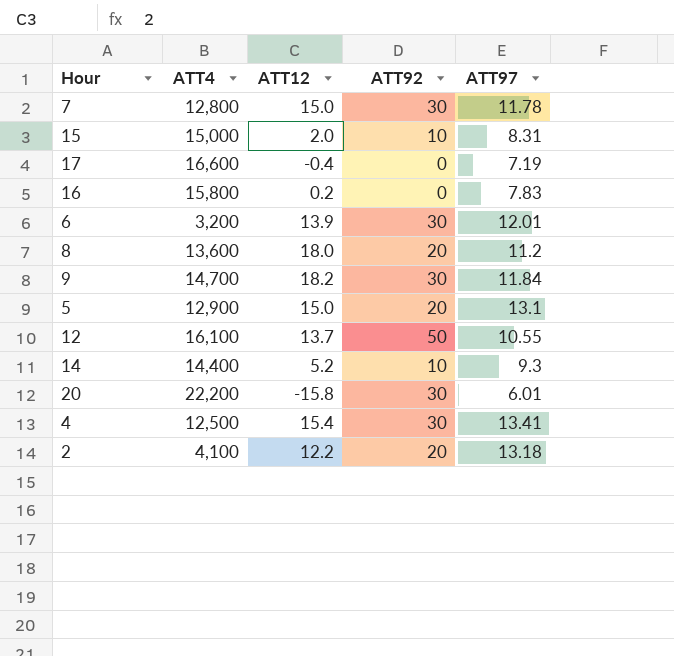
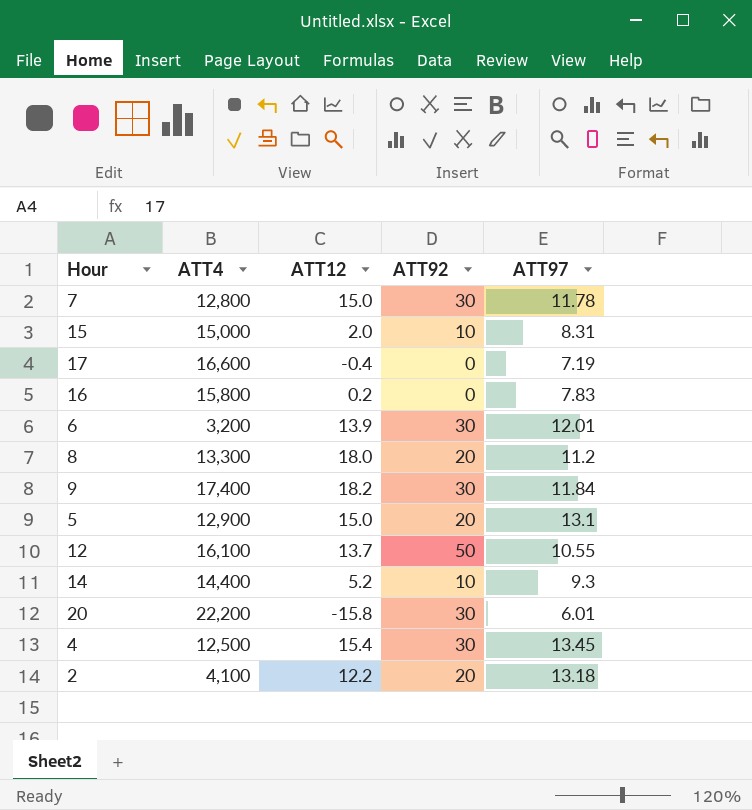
8 | ATT4: 13,600 -> 13,300
9 | ATT4: 14,700 -> 17,400
4 | ATT97: 13.41 -> 13.45

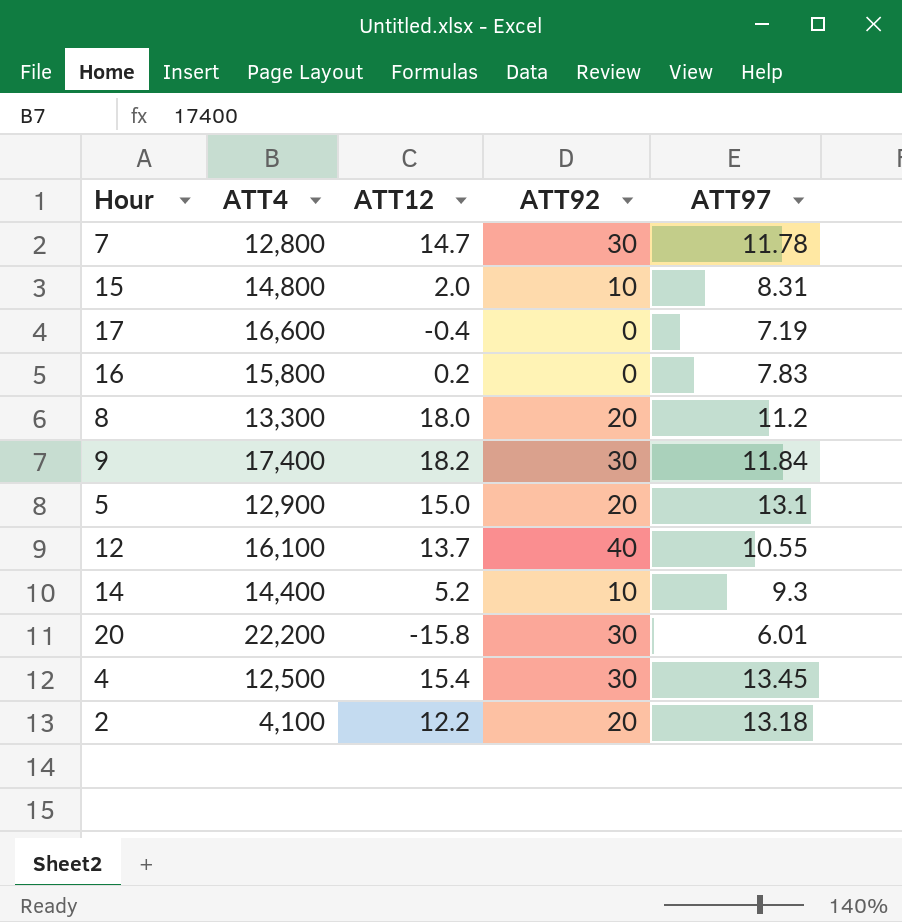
row 6: 3,200 | 13.9 | 30 | 12.01 -> none
7 | ATT12: 15.0 -> 14.7
15 | ATT4: 15,000 -> 14,800
12 | ATT92: 50 -> 40

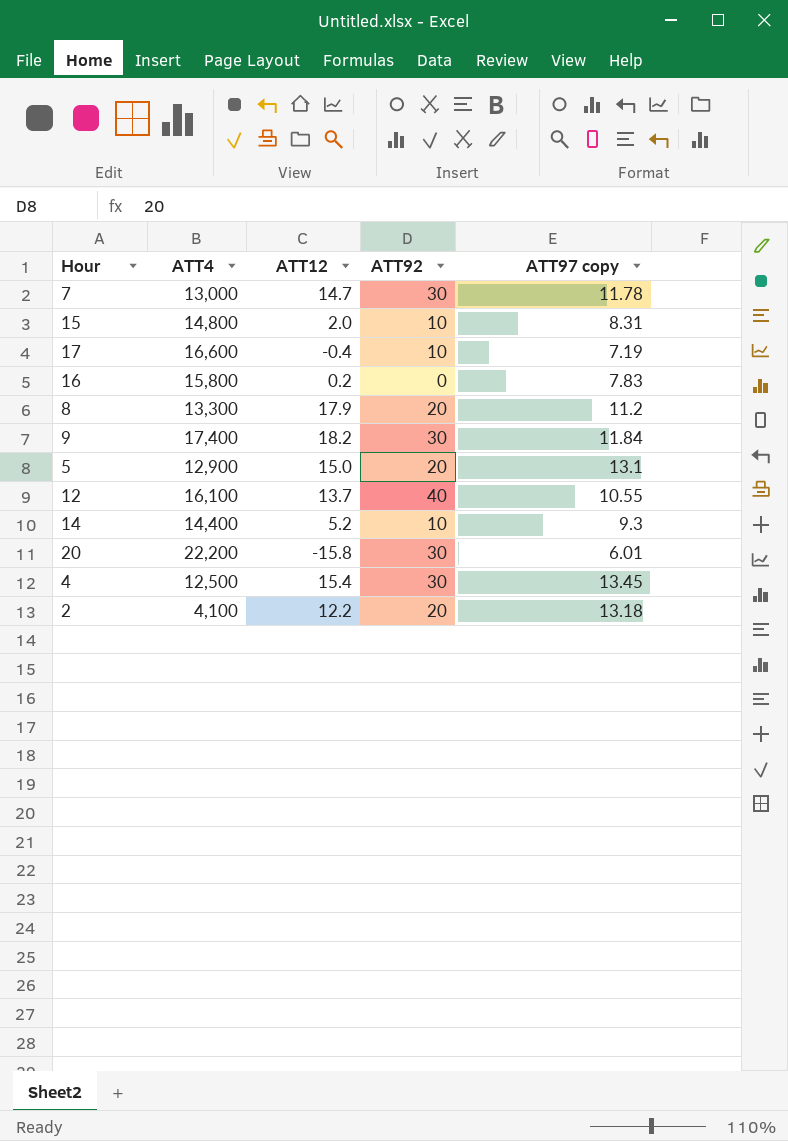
column name: ATT97 -> ATT97 copy
7 | ATT4: 12,800 -> 13,000
17 | ATT92: 0 -> 10
8 | ATT12: 18.0 -> 17.9

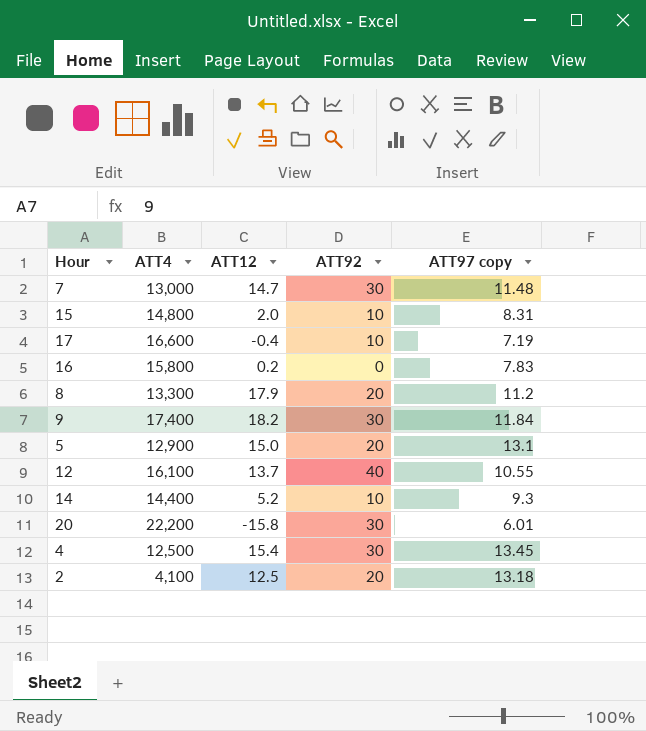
7 | ATT97 copy: 11.78 -> 11.48
2 | ATT12: 12.2 -> 12.5

